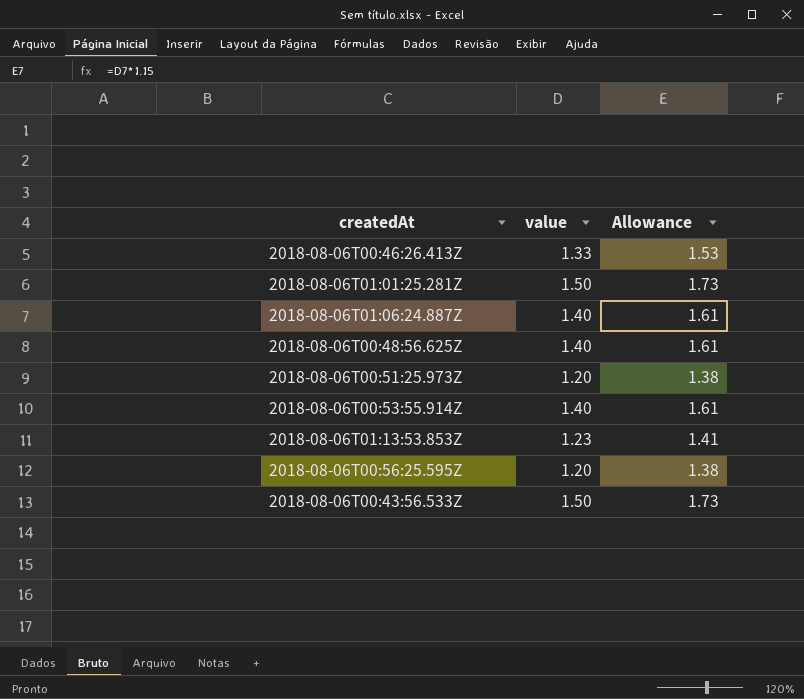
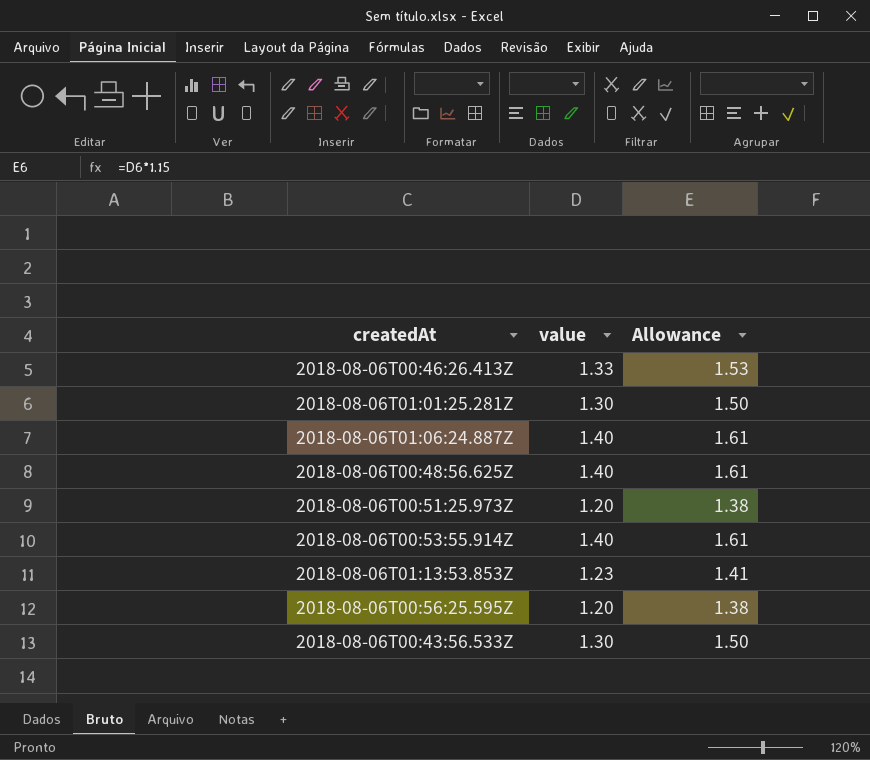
2018-08-06T01:01:25.281Z | value: 1.50 -> 1.30
2018-08-06T01:01:25.281Z | Allowance: 1.73 -> 1.50
2018-08-06T00:43:56.533Z | value: 1.50 -> 1.30
2018-08-06T00:43:56.533Z | Allowance: 1.73 -> 1.50

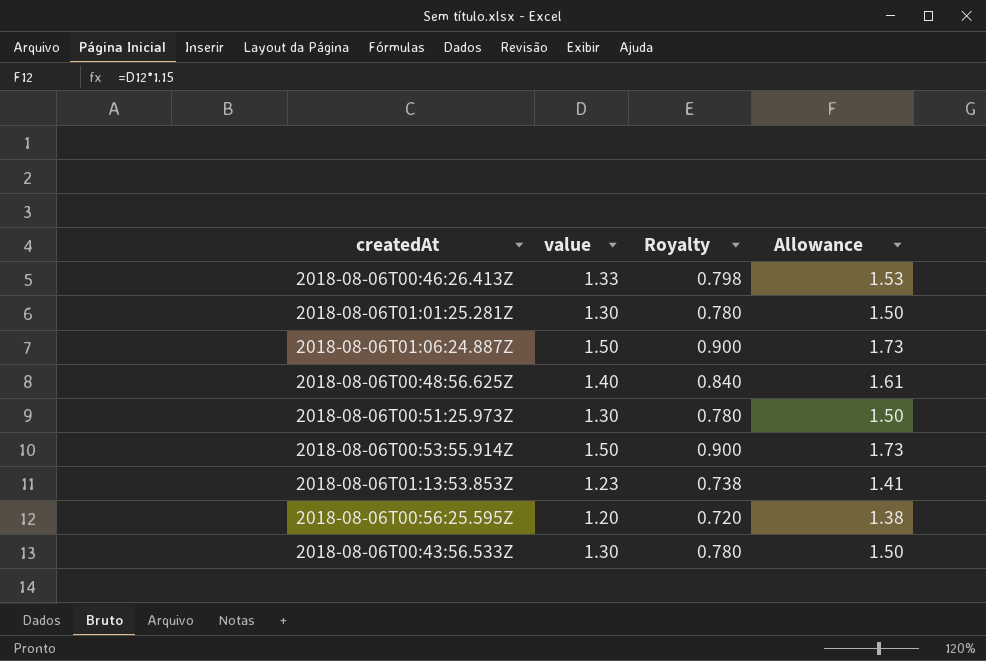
column Royalty | formula: none -> [value] * 0.6
2018-08-06T01:06:24.887Z | value: 1.40 -> 1.50
2018-08-06T01:06:24.887Z | Allowance: 1.61 -> 1.73
2018-08-06T00:51:25.973Z | value: 1.20 -> 1.30
2018-08-06T00:51:25.973Z | Allowance: 1.38 -> 1.50
2018-08-06T00:53:55.914Z | value: 1.40 -> 1.50
2018-08-06T00:53:55.914Z | Allowance: 1.61 -> 1.73

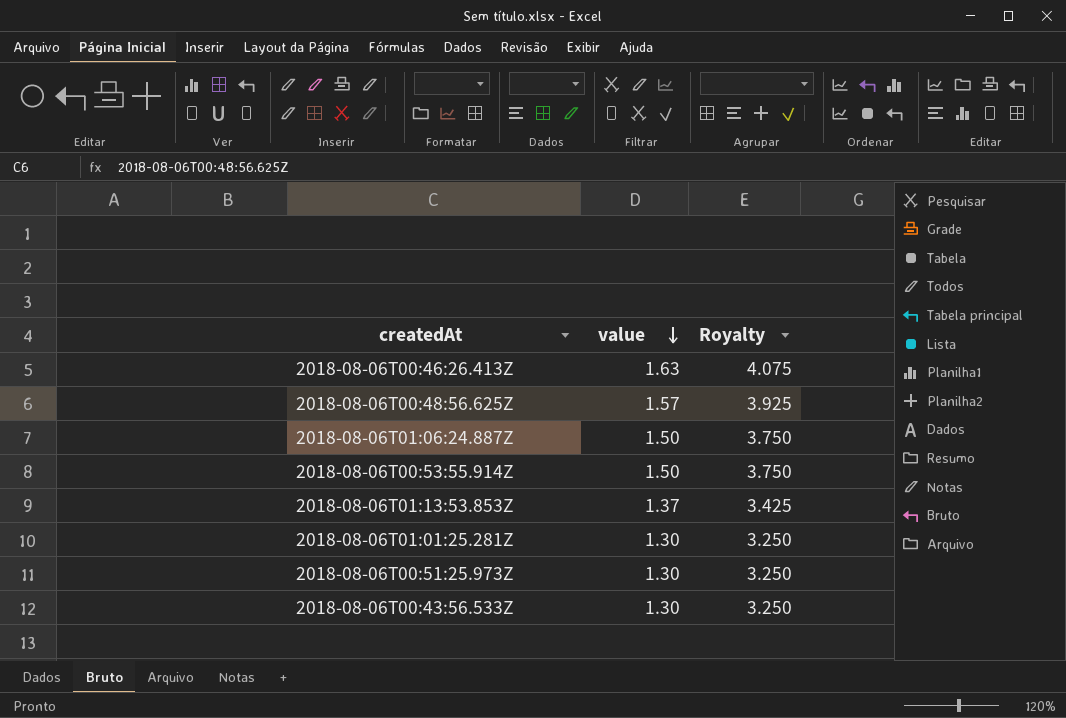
row order: none -> value descending
column Allowance | formula: [value] * 1.15 -> none
column Royalty | formula: [value] * 0.6 -> [value] * 2.5
row 2018-08-06T00:56:25.595Z: 1.20 | 0.720 | 1.38 -> none
2018-08-06T00:46:26.413Z | value: 1.33 -> 1.63
2018-08-06T00:48:56.625Z | value: 1.40 -> 1.57
2018-08-06T01:13:53.853Z | value: 1.23 -> 1.37

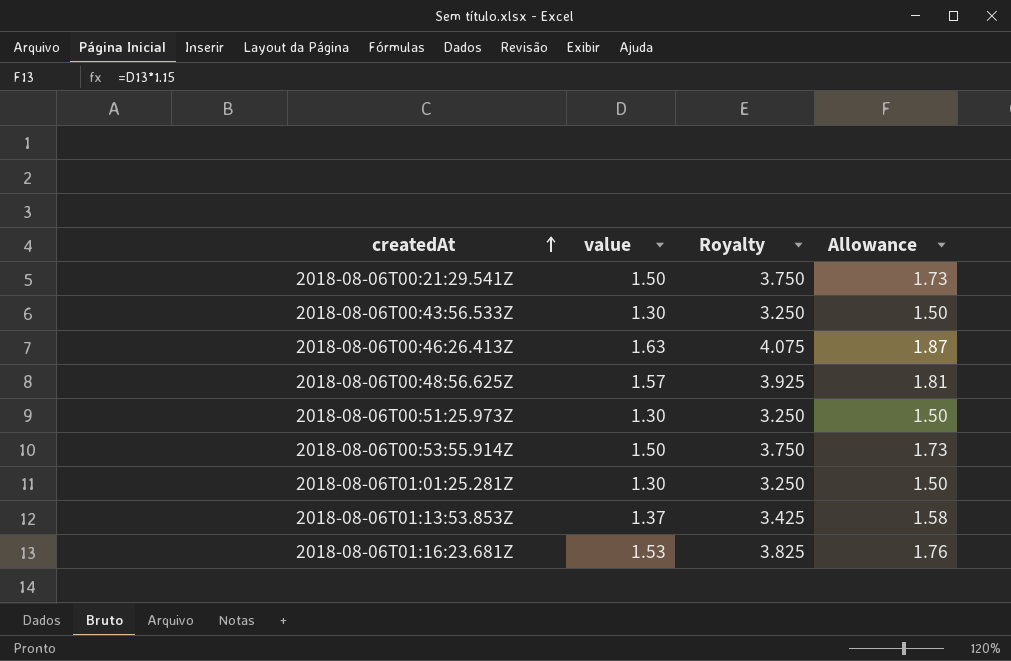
row order: value descending -> createdAt ascending
column Allowance | formula: none -> [value] * 1.15
row 2018-08-06T01:06:24.887Z: 1.50 | 3.750 -> none
row 2018-08-06T00:21:29.541Z: none -> 1.50 | 3.750 | 1.73
row 2018-08-06T01:16:23.681Z: none -> 1.53 | 3.825 | 1.76

